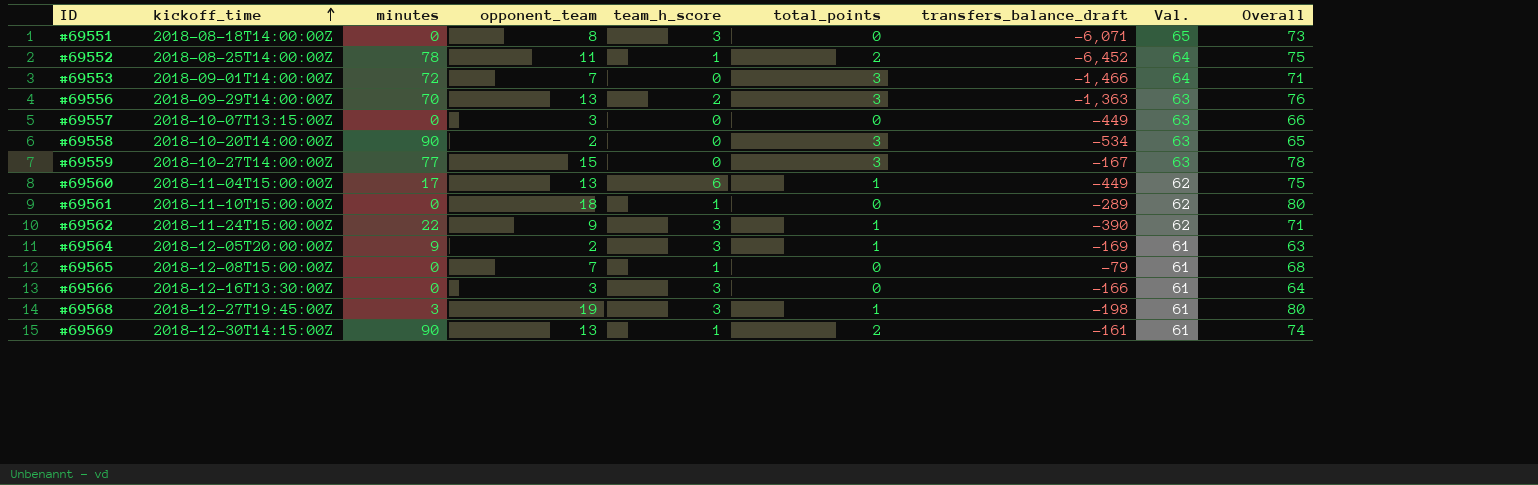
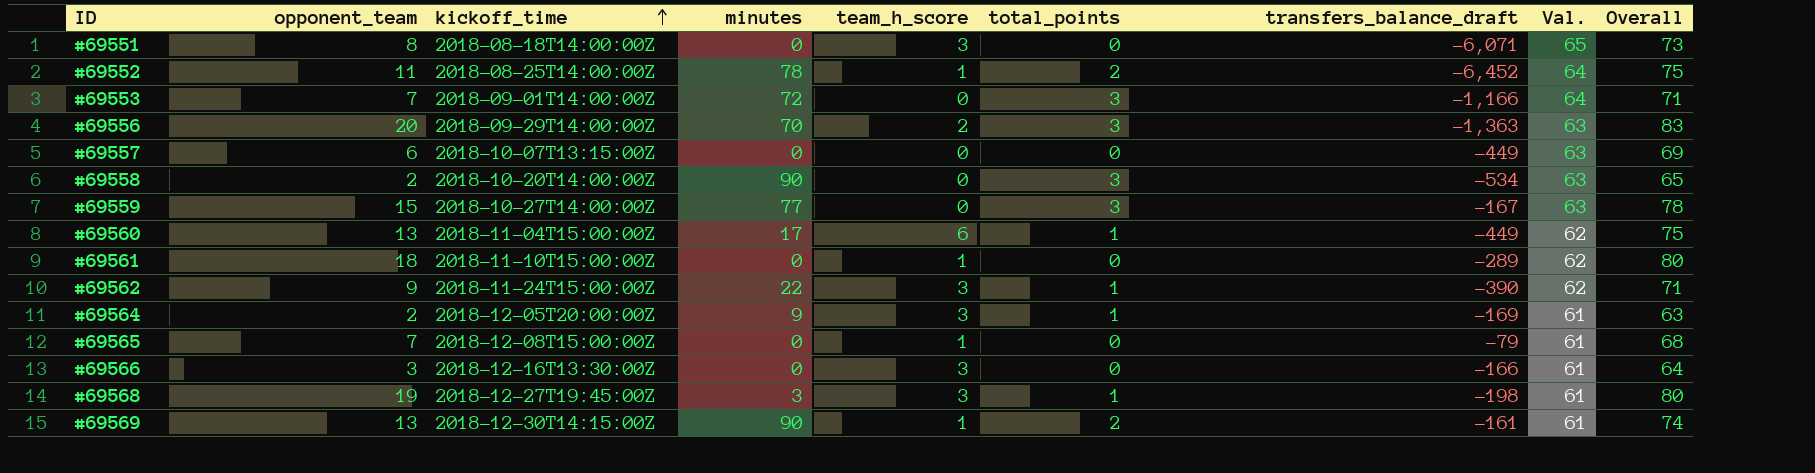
column opponent_team | position: 4 -> 2
#69553 | transfers_balance_draft: -1,466 -> -1,166
#69556 | opponent_team: 13 -> 20
#69556 | Overall: 76 -> 83
#69557 | opponent_team: 3 -> 6
#69557 | Overall: 66 -> 69

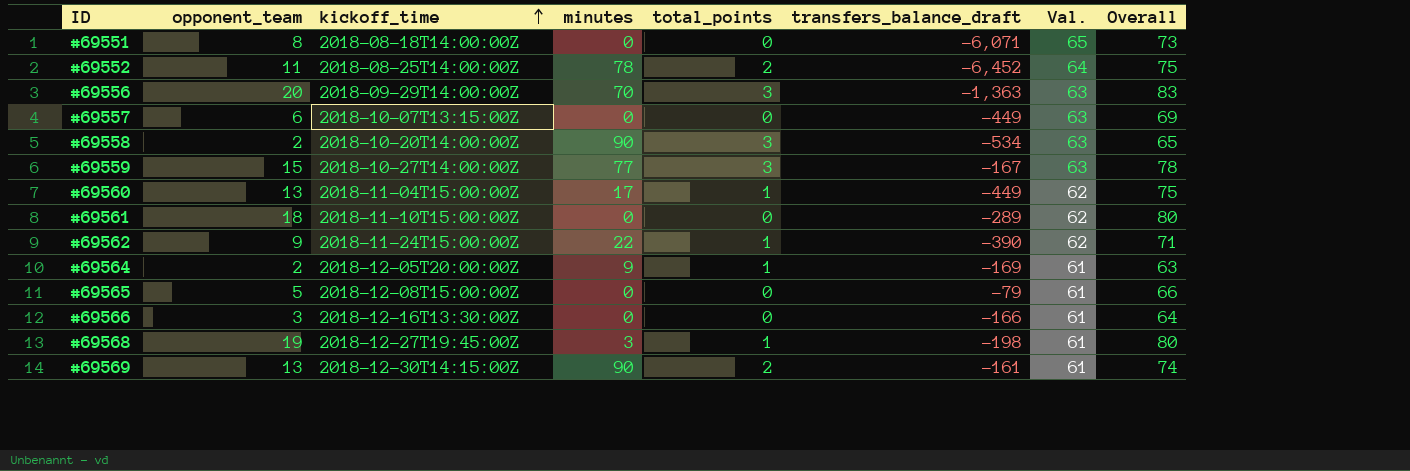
column team_h_score | position: 5 -> none
row #69553: 7 | 2018-09-01T14:00:00Z | 72 | 0 | 3 | -1,166 | 64 | 71 -> none
#69565 | opponent_team: 7 -> 5
#69565 | Overall: 68 -> 66

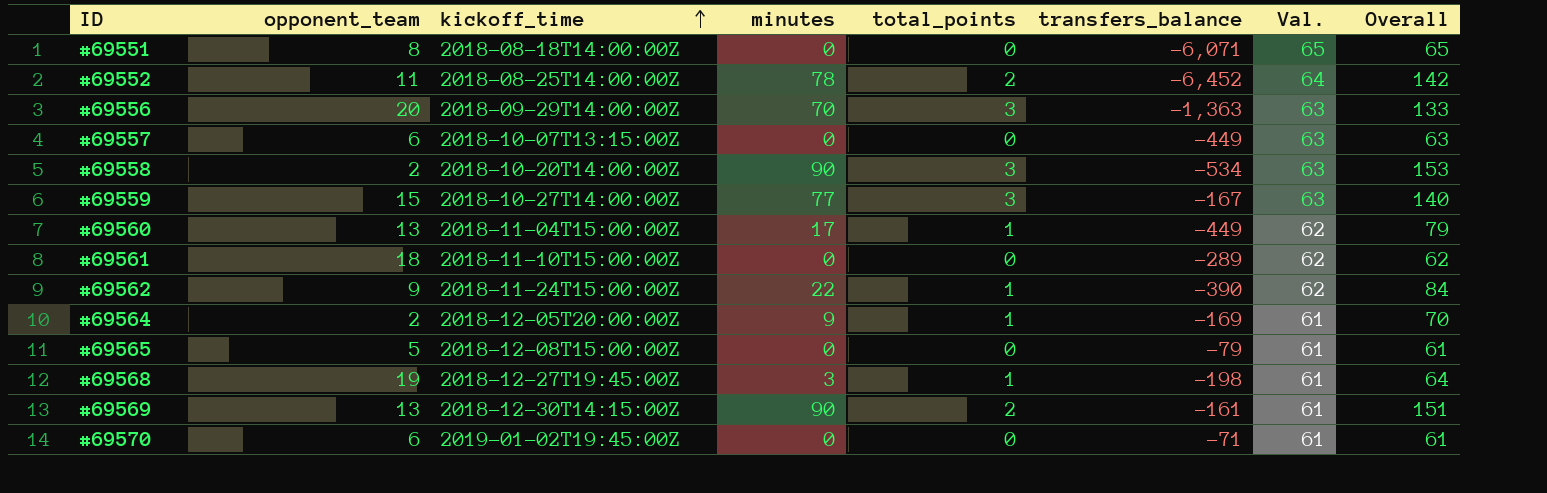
column name: transfers_balance_draft -> transfers_balance
column Overall | formula: [opponent_team] + [Val.] -> [minutes] + [Val.]
row #69566: 3 | 2018-12-16T13:30:00Z | 0 | 0 | -166 | 61 | 64 -> none
row #69570: none -> 6 | 2019-01-02T19:45:00Z | 0 | 0 | -71 | 61 | 61

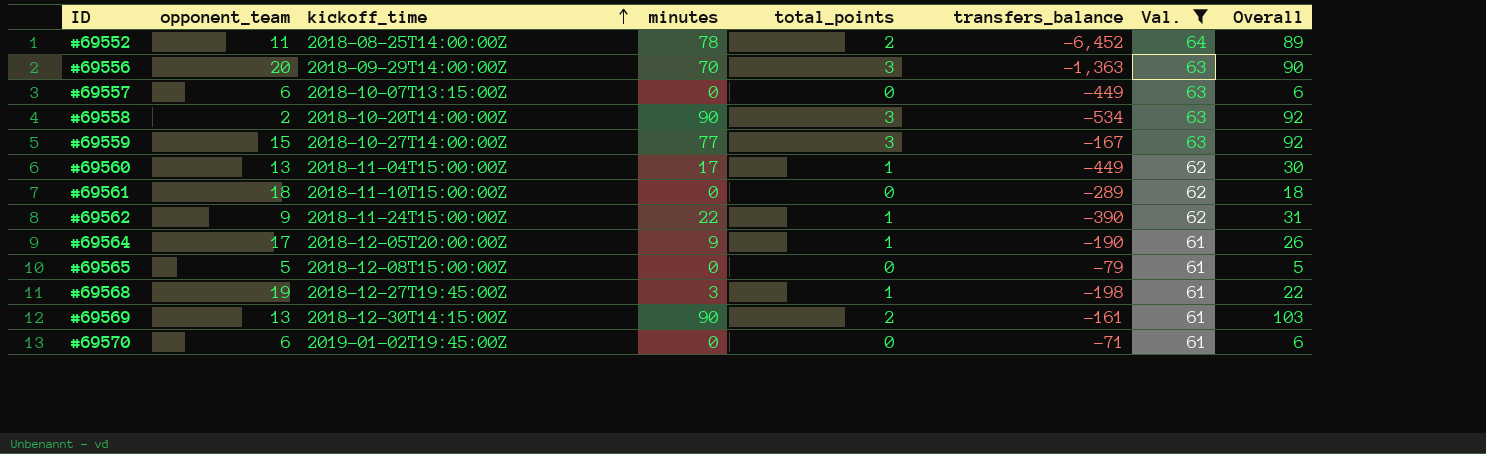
filter: none -> Val. != 65
column Overall | formula: [minutes] + [Val.] -> [opponent_team] + [minutes]
#69564 | opponent_team: 2 -> 17
#69564 | transfers_balance: -169 -> -190

